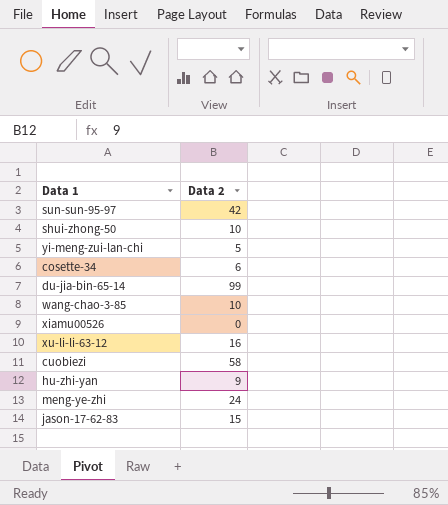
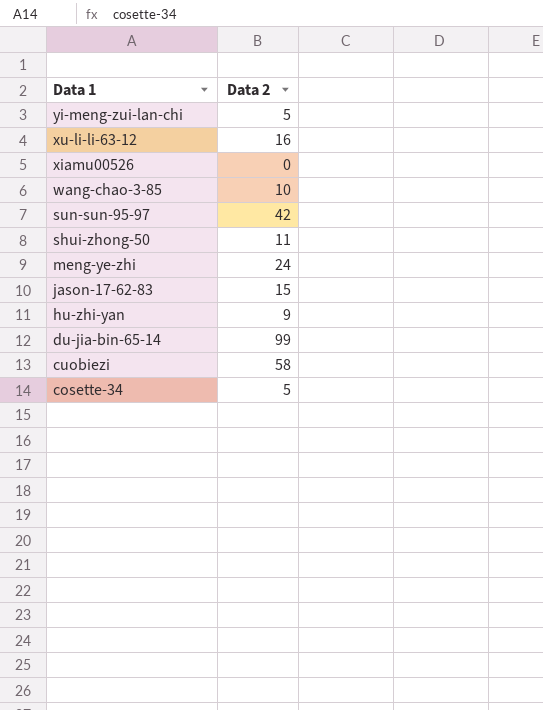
row order: none -> Data 1 descending
shui-zhong-50 | Data 2: 10 -> 11
cosette-34 | Data 2: 6 -> 5

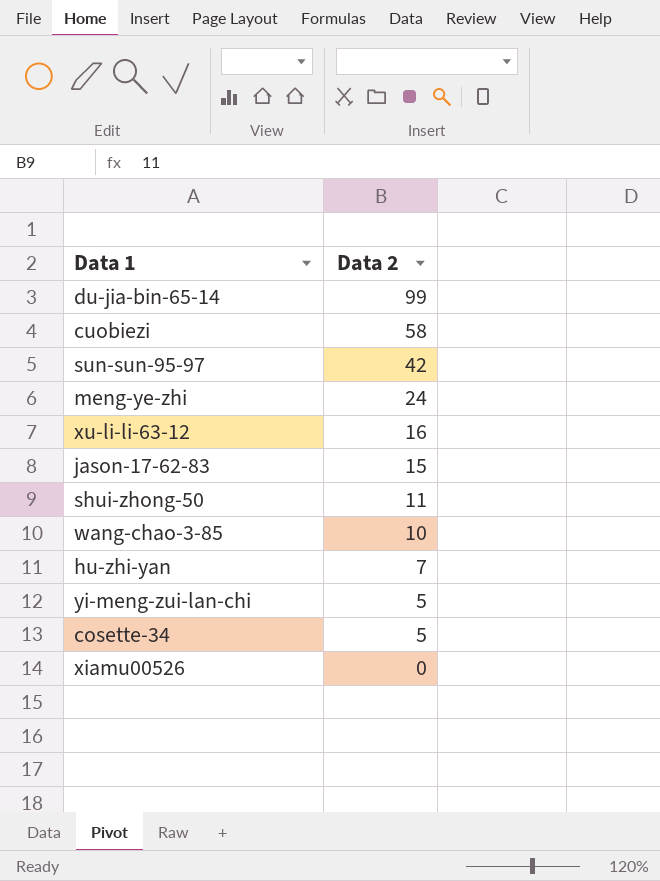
row order: Data 1 descending -> Data 2 descending
hu-zhi-yan | Data 2: 9 -> 7

